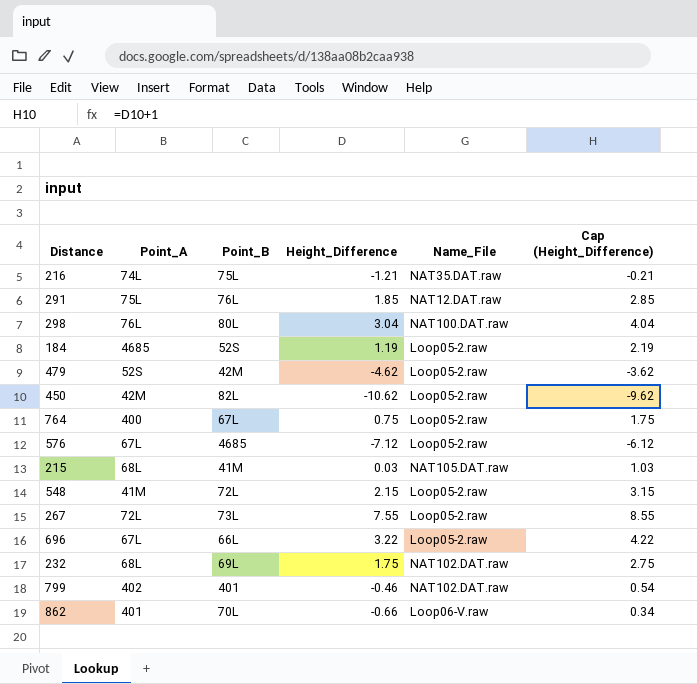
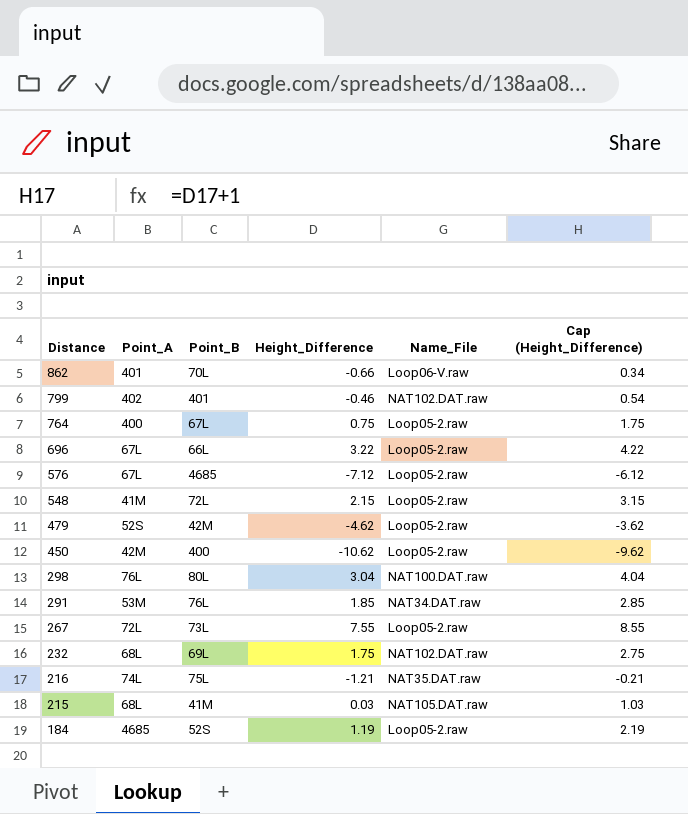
row order: none -> Distance descending
450 | Point_B: 82L -> 400
291 | Point_A: 75L -> 53M
291 | Name_File: NAT12.DAT.raw -> NAT34.DAT.raw

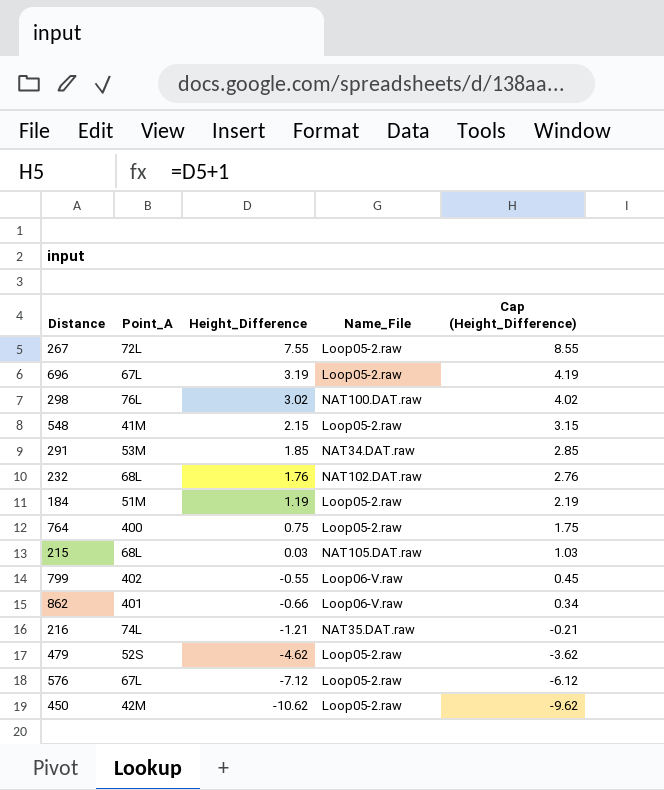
row order: Distance descending -> Height_Difference descending
column Point_B | position: 3 -> none
696 | Height_Difference: 3.22 -> 3.19
696 | Cap (Height_Difference): 4.22 -> 4.19
298 | Height_Difference: 3.04 -> 3.02
298 | Cap (Height_Difference): 4.04 -> 4.02
232 | Height_Difference: 1.75 -> 1.76
232 | Cap (Height_Difference): 2.75 -> 2.76
184 | Point_A: 4685 -> 51M
799 | Height_Difference: -0.46 -> -0.55
799 | Name_File: NAT102.DAT.raw -> Loop06-V.raw
799 | Cap (Height_Difference): 0.54 -> 0.45

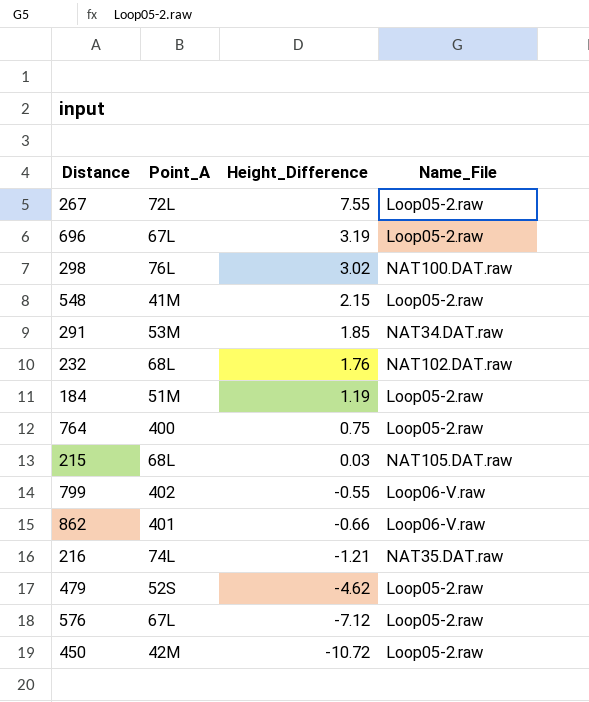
column Cap (Height_Difference) | formula: [Height_Difference] + 1 -> none
450 | Height_Difference: -10.62 -> -10.72

